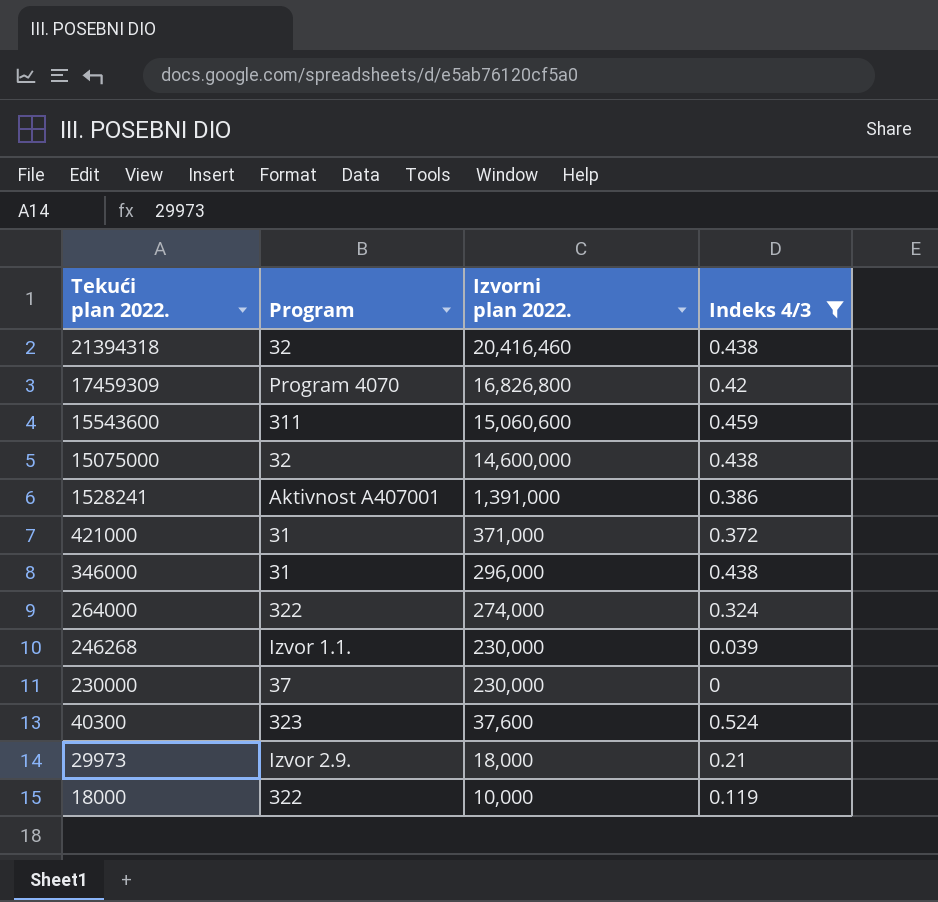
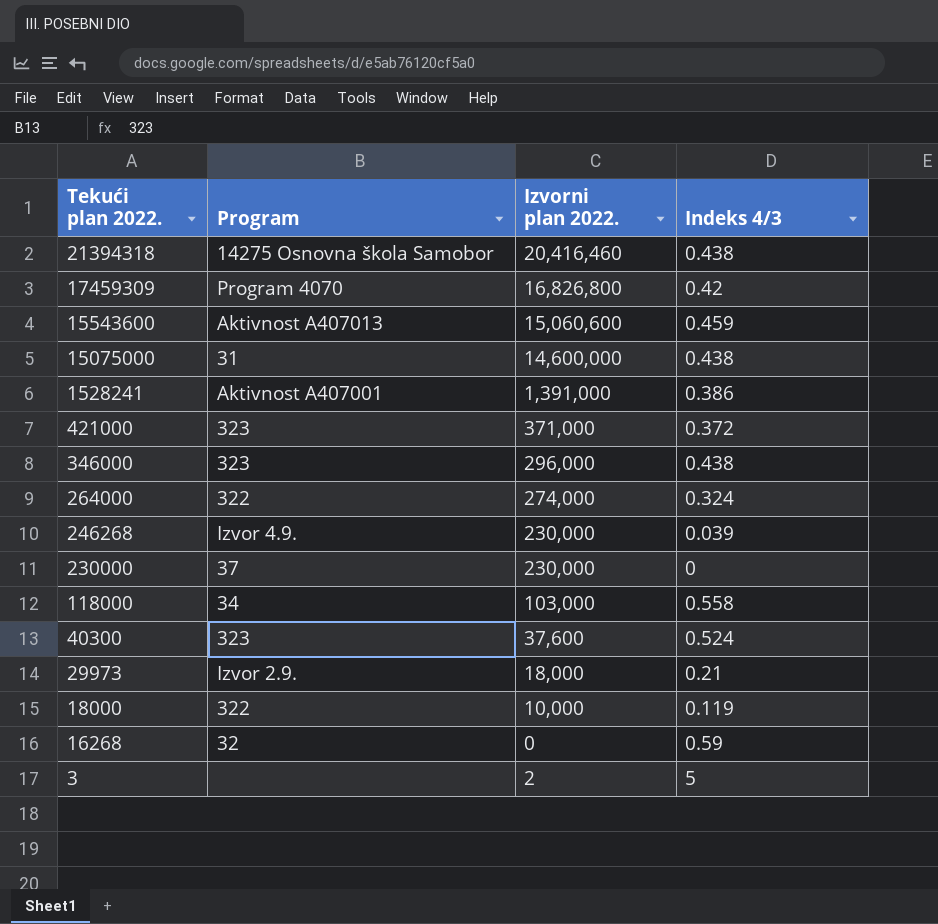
filter: Indeks 4/3 <= 0.524 -> none
21394318 | Program: 32 -> 14275 Osnovna škola Samobor
15543600 | Program: 311 -> Aktivnost A407013
15075000 | Program: 32 -> 31
421000 | Program: 31 -> 323
346000 | Program: 31 -> 323
246268 | Program: Izvor 1.1. -> Izvor 4.9.

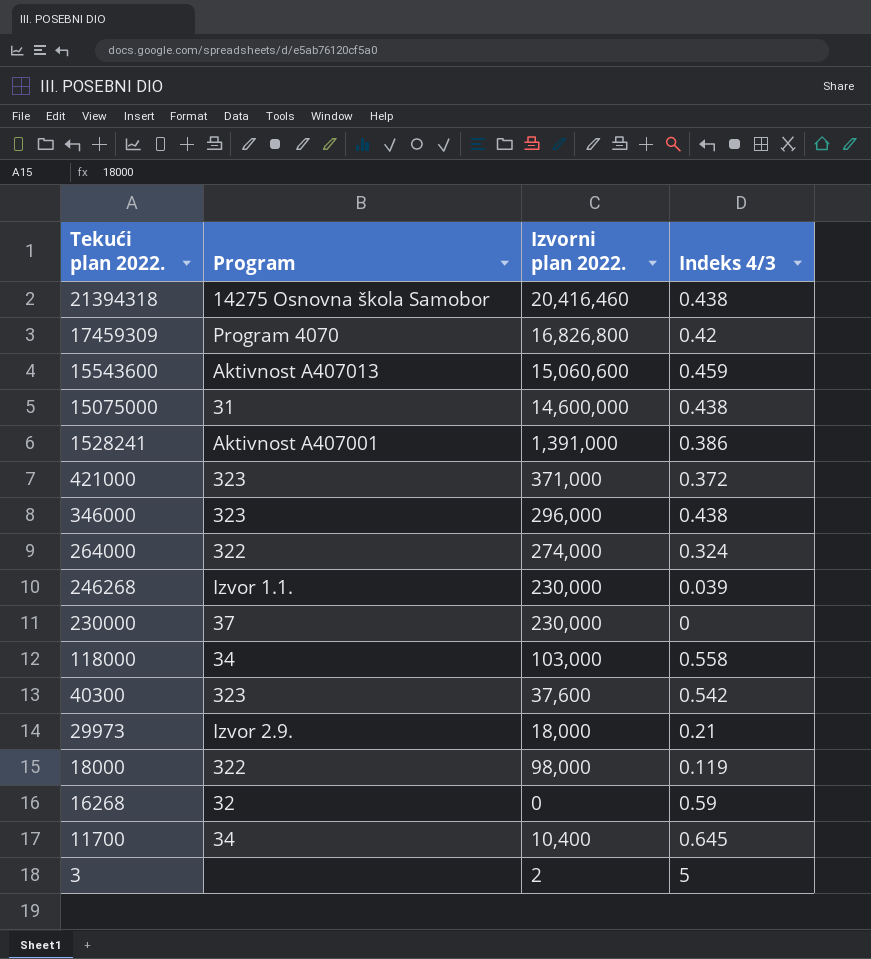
246268 | Program: Izvor 4.9. -> Izvor 1.1.
40300 | Indeks 4/3: 0.524 -> 0.542
18000 | Izvorni plan 2022.: 10,000 -> 98,000
row 11700: none -> 34 | 10,400 | 0.645

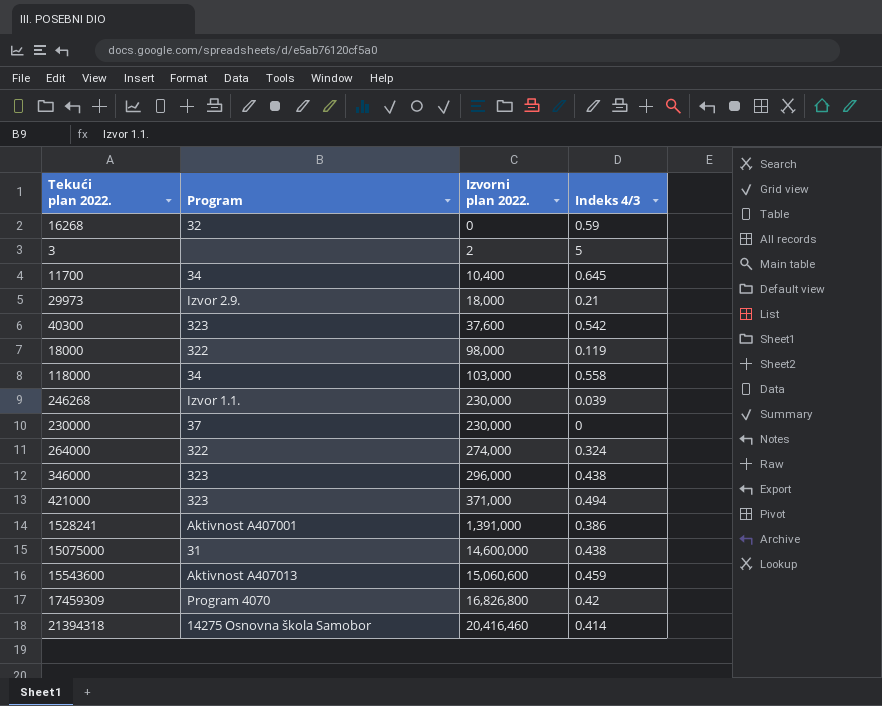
row order: Tekući plan 2022. descending -> Izvorni plan 2022. ascending
421000 | Indeks 4/3: 0.372 -> 0.494
21394318 | Indeks 4/3: 0.438 -> 0.414

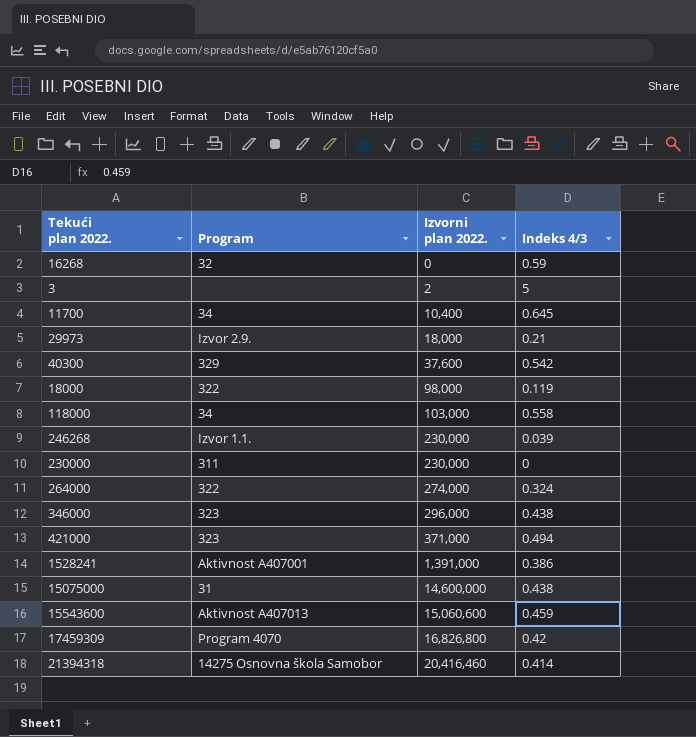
40300 | Program: 323 -> 329
230000 | Program: 37 -> 311

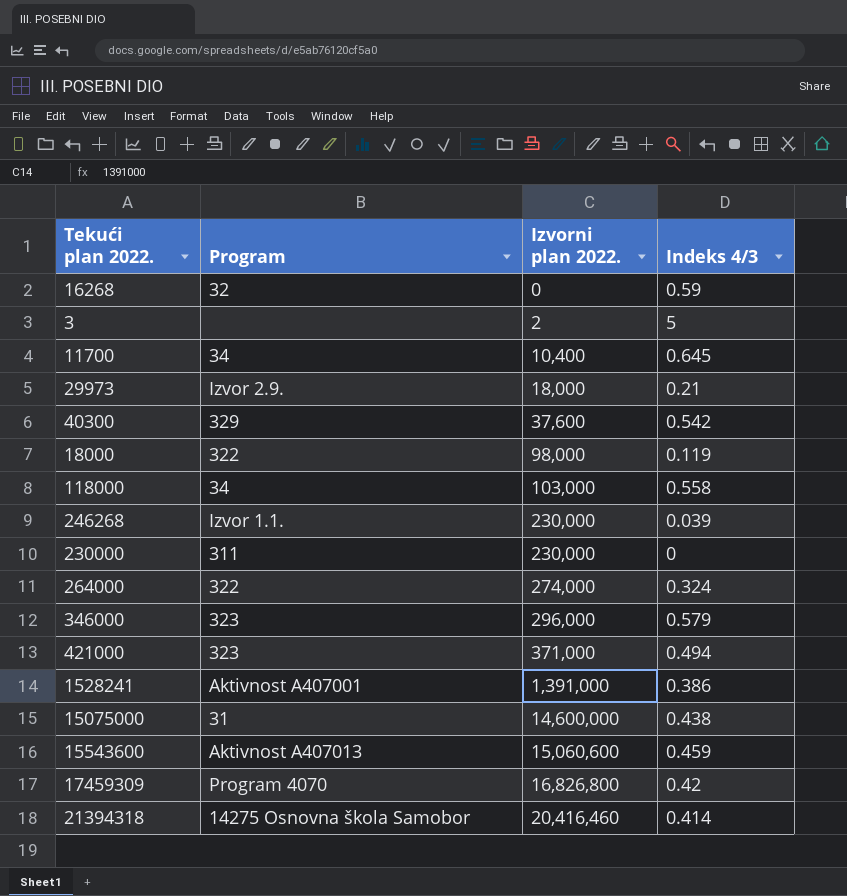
346000 | Indeks 4/3: 0.438 -> 0.579

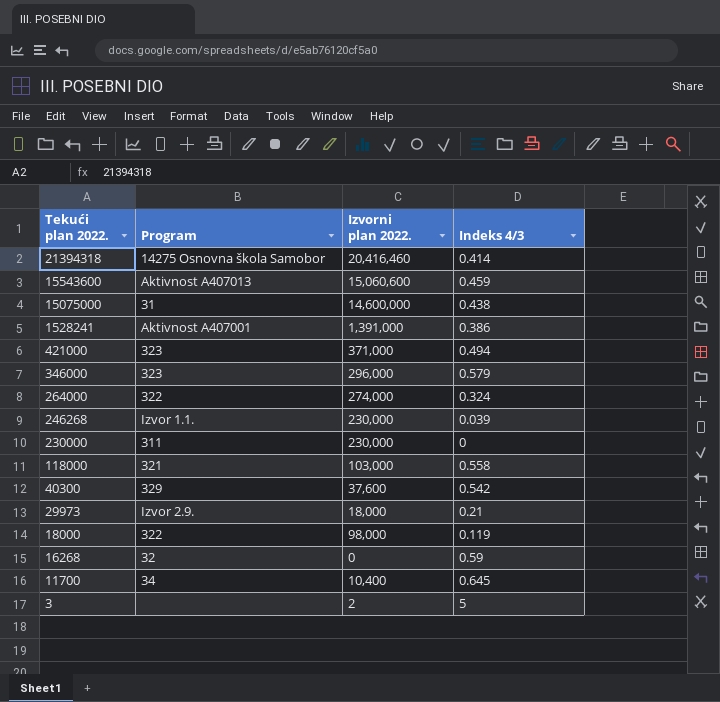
row order: Izvorni plan 2022. ascending -> Tekući plan 2022. descending
row 17459309: Program 4070 | 16,826,800 | 0.42 -> none
118000 | Program: 34 -> 321

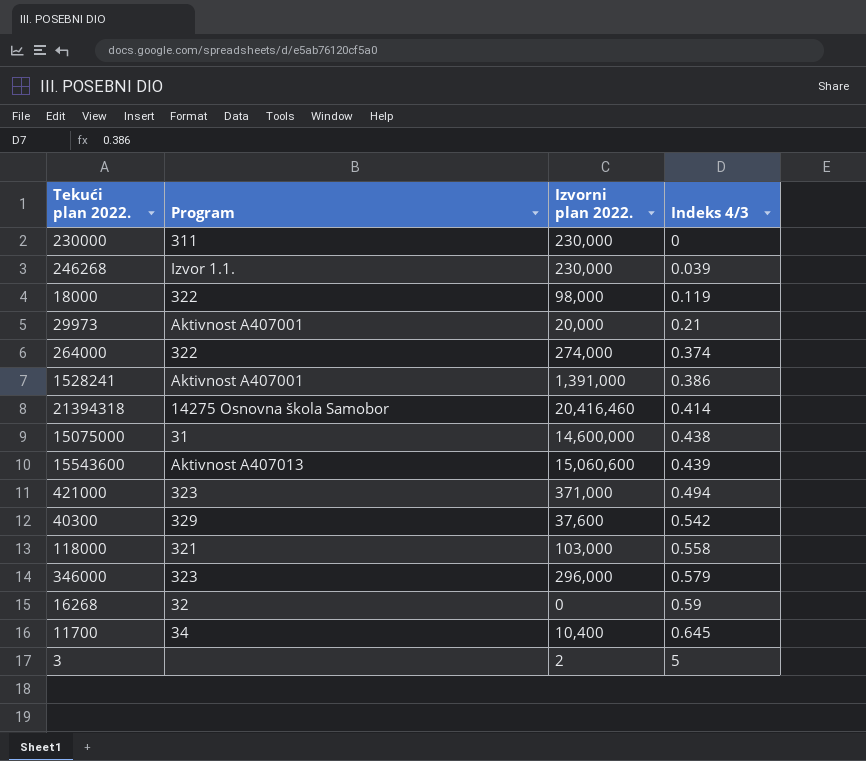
row order: Tekući plan 2022. descending -> Indeks 4/3 ascending
29973 | Program: Izvor 2.9. -> Aktivnost A407001
29973 | Izvorni plan 2022.: 18,000 -> 20,000
264000 | Indeks 4/3: 0.324 -> 0.374
15543600 | Indeks 4/3: 0.459 -> 0.439

